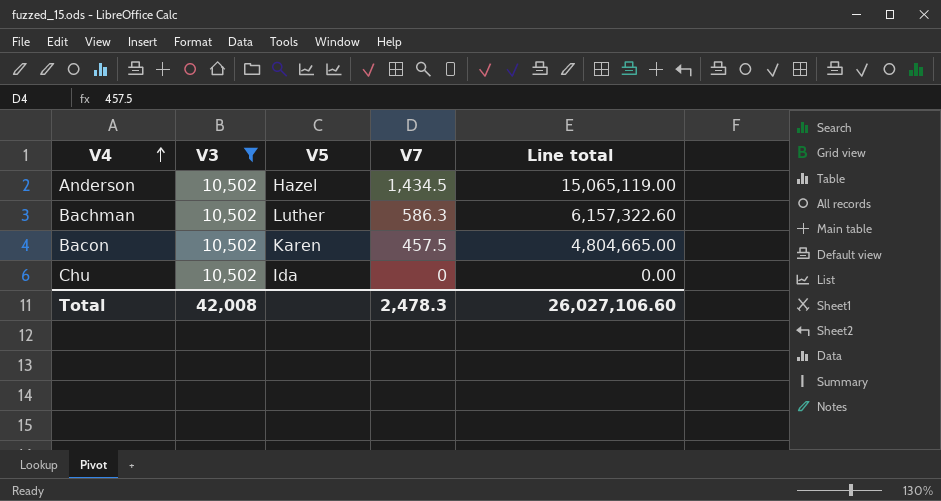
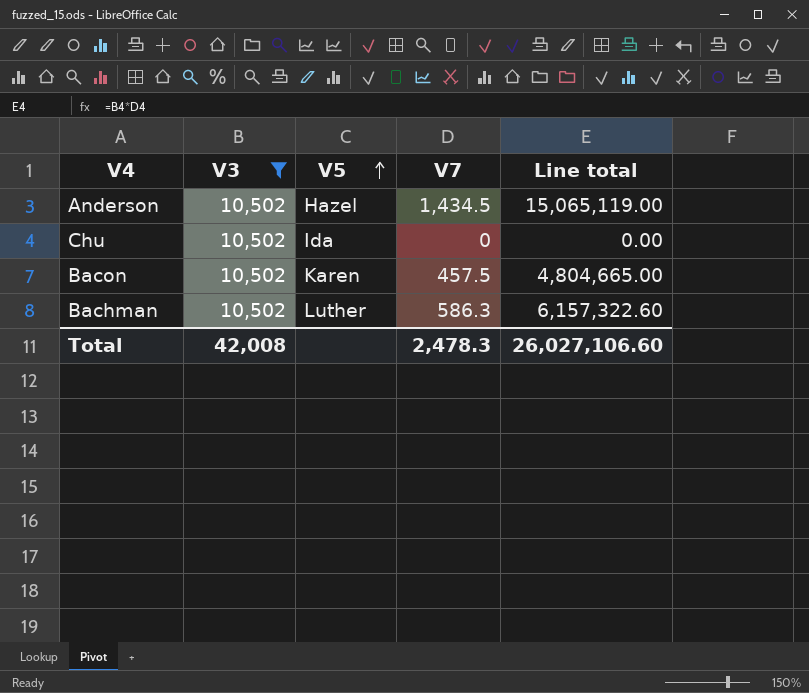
row order: V4 ascending -> V5 ascending

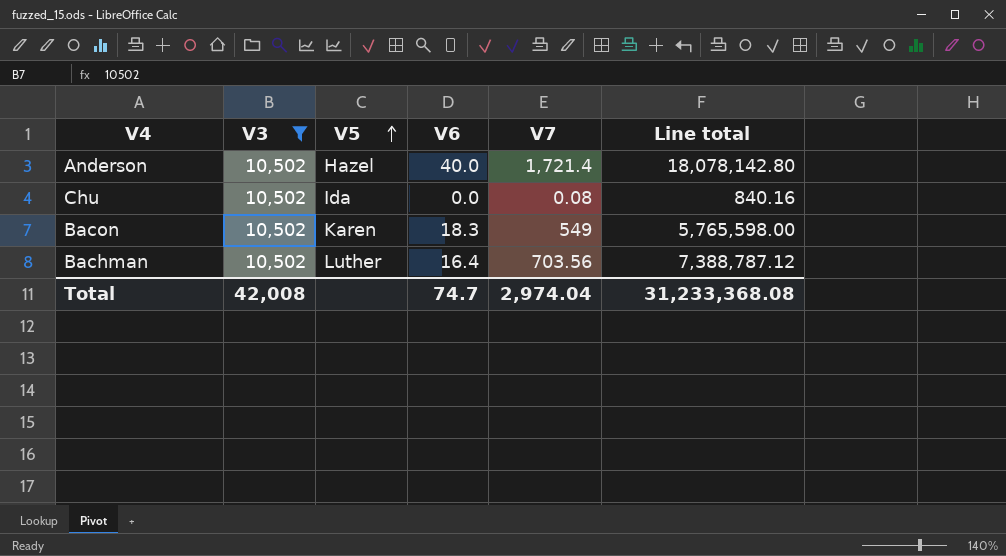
column V6 | position: none -> 4
Anderson | V7: 1,434.5 -> 1,721.4
Anderson | Line total: 15,065,119.00 -> 18,078,142.80
Chu | V7: 0 -> 0.08
Chu | Line total: 0.00 -> 840.16
Bacon | V7: 457.5 -> 549
Bacon | Line total: 4,804,665.00 -> 5,765,598.00
Bachman | V7: 586.3 -> 703.56
Bachman | Line total: 6,157,322.60 -> 7,388,787.12
Total | V7: 2,478.3 -> 2,974.04
Total | Line total: 26,027,106.60 -> 31,233,368.08

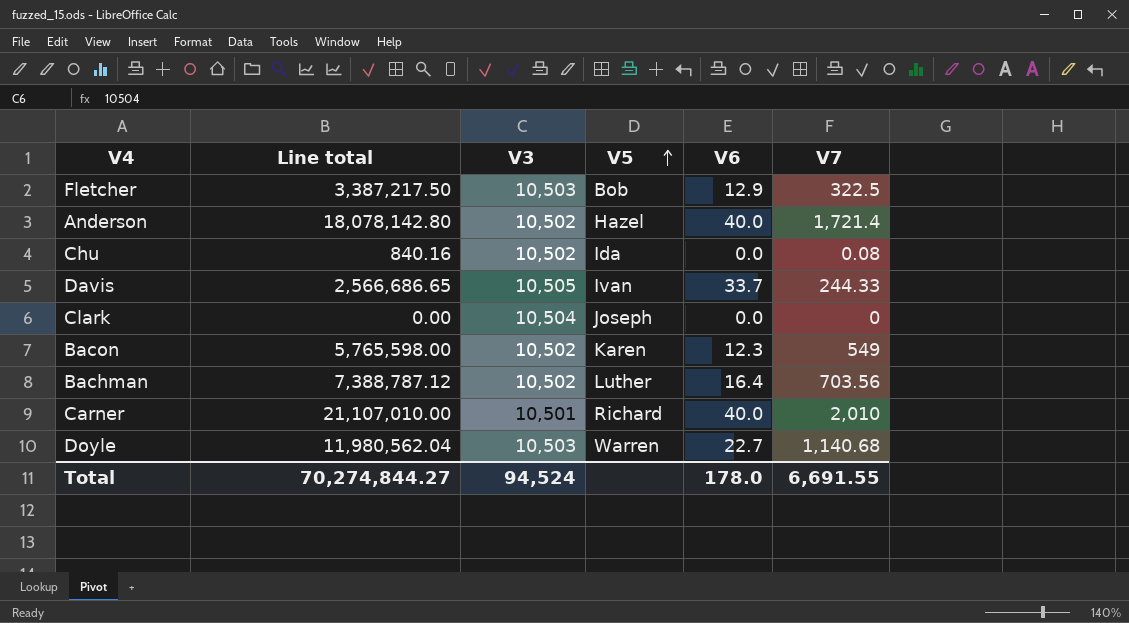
filter: V3 = 10,502 -> none
column Line total | position: 6 -> 2
Bacon | V6: 18.3 -> 12.3
Total | Line total: 31,233,368.08 -> 70,274,844.27
Total | V3: 42,008 -> 94,524
Total | V6: 74.7 -> 178.0
Total | V7: 2,974.04 -> 6,691.55

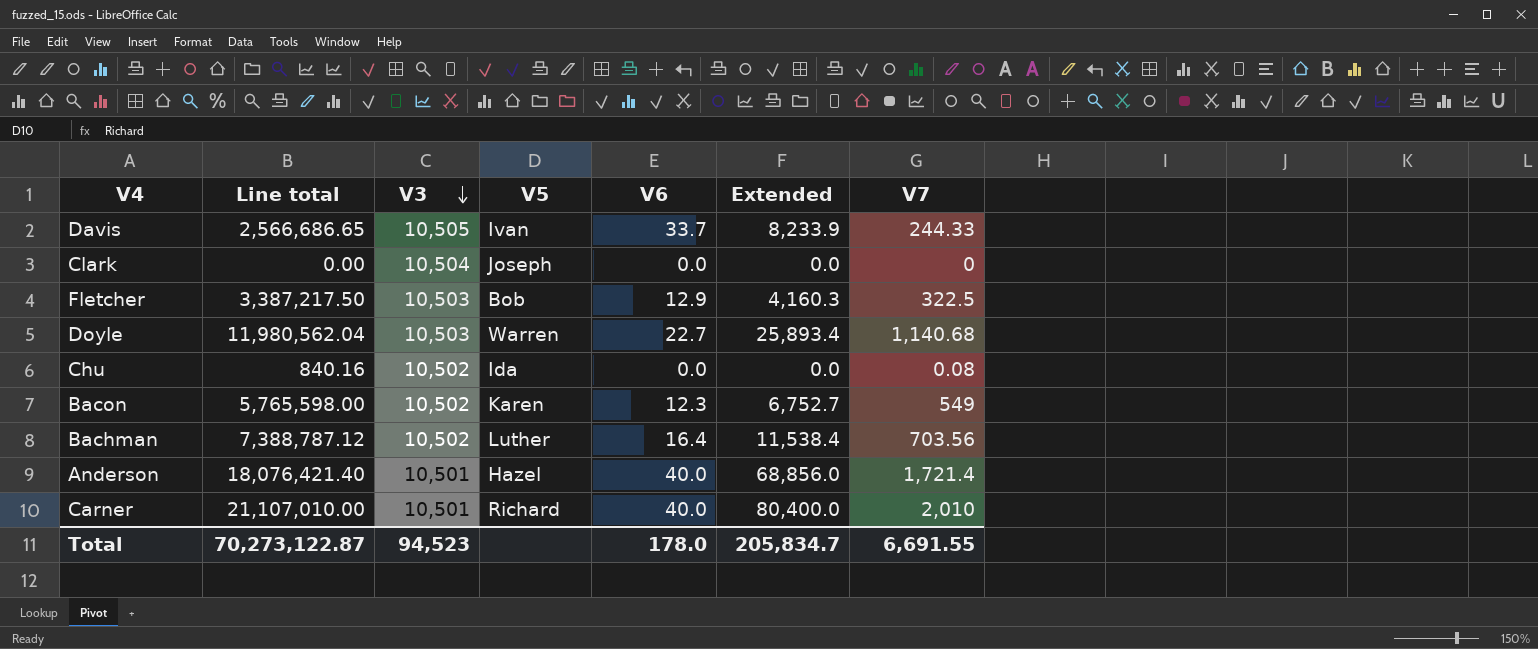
row order: V5 ascending -> V3 descending
column Extended | formula: none -> [V6] * [V7]
Anderson | Line total: 18,078,142.80 -> 18,076,421.40
Anderson | V3: 10,502 -> 10,501
Total | Line total: 70,274,844.27 -> 70,273,122.87
Total | V3: 94,524 -> 94,523

